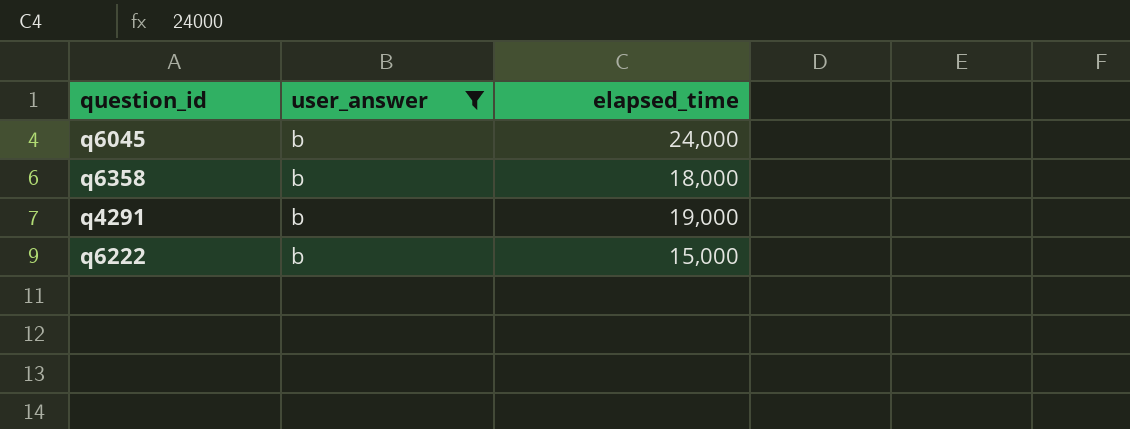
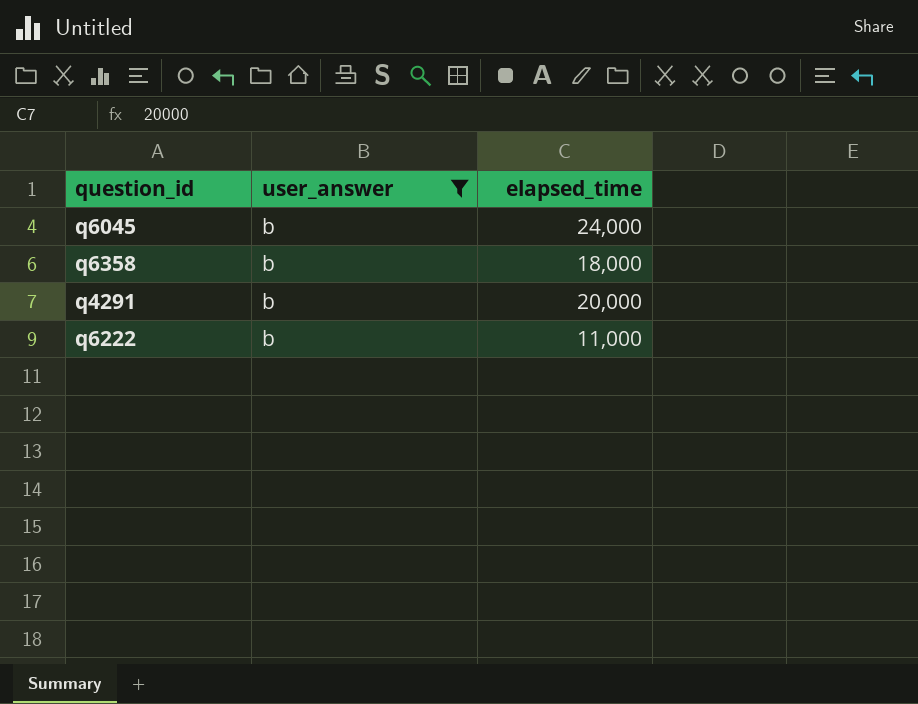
q4291 | elapsed_time: 19,000 -> 20,000
q6222 | elapsed_time: 15,000 -> 11,000

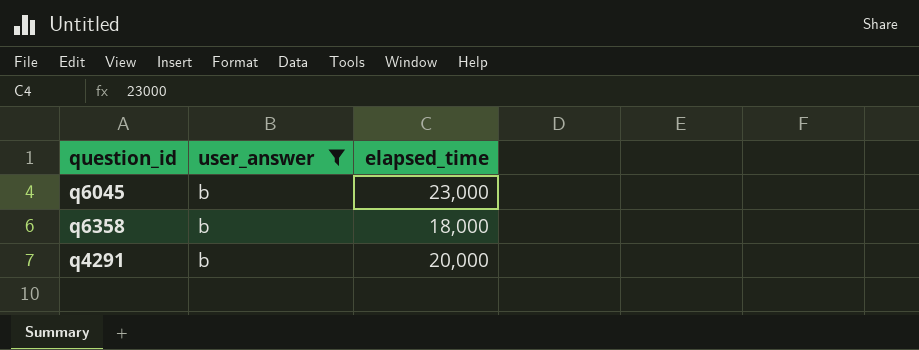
row q6222: b | 11,000 -> none
q6045 | elapsed_time: 24,000 -> 23,000

